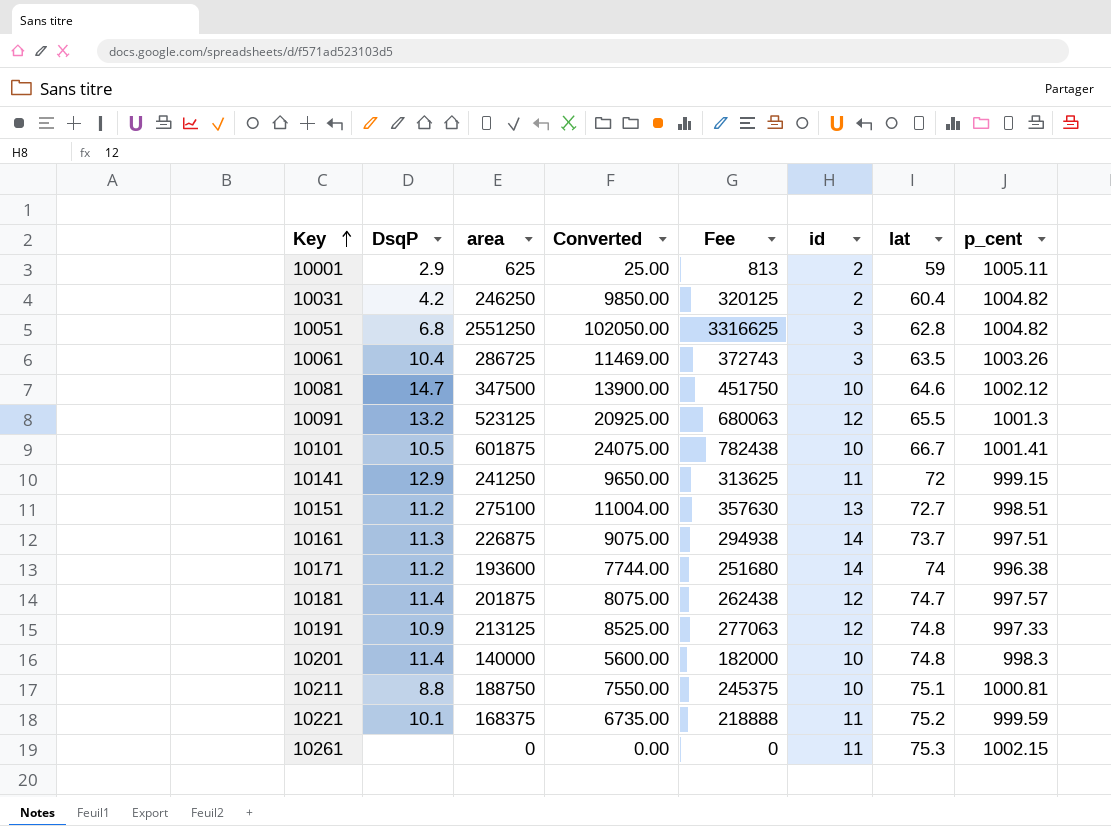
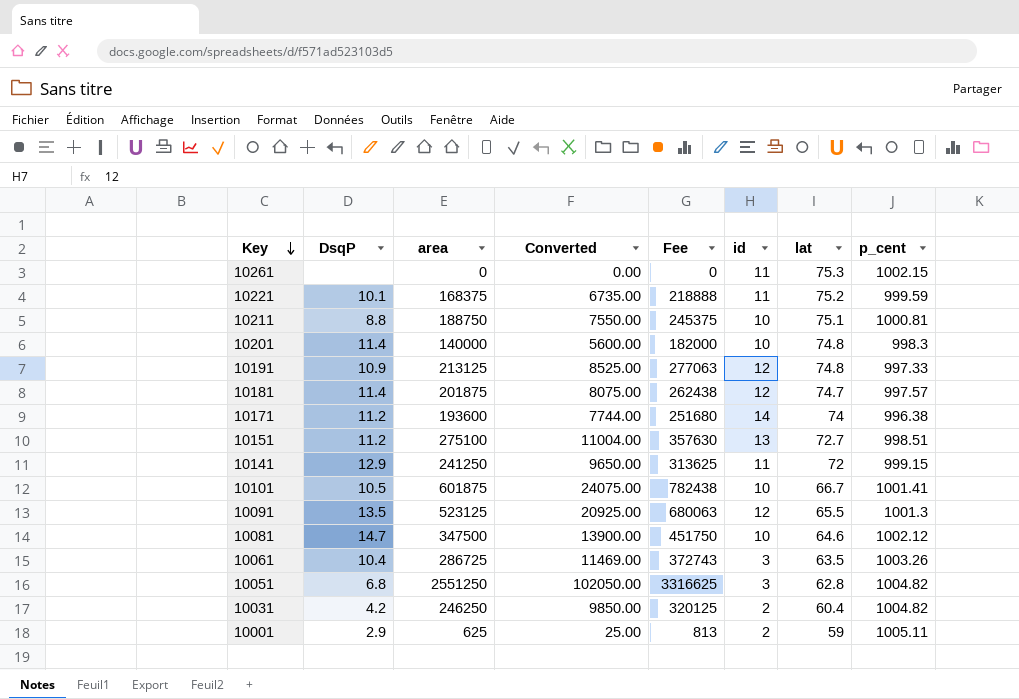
row order: Key ascending -> Key descending
row 10161: 11.3 | 226875 | 9075.00 | 294938 | 14 | 73.7 | 997.51 -> none
10091 | DsqP: 13.2 -> 13.5

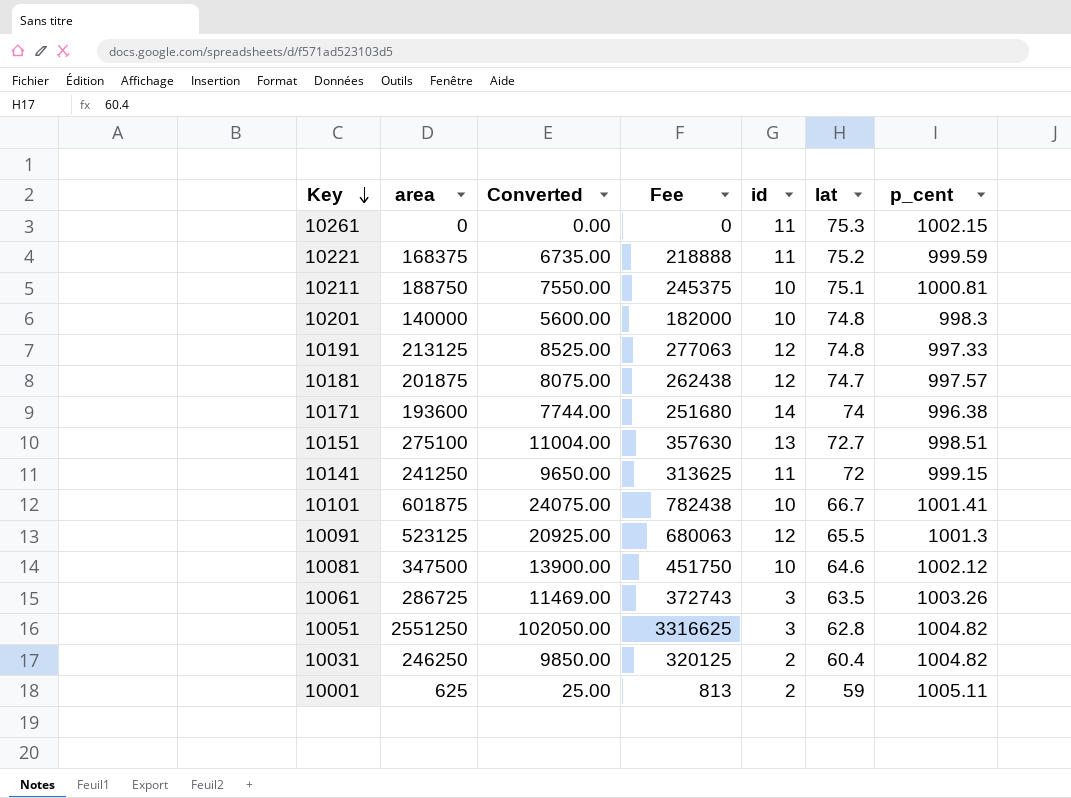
column DsqP | position: 2 -> none

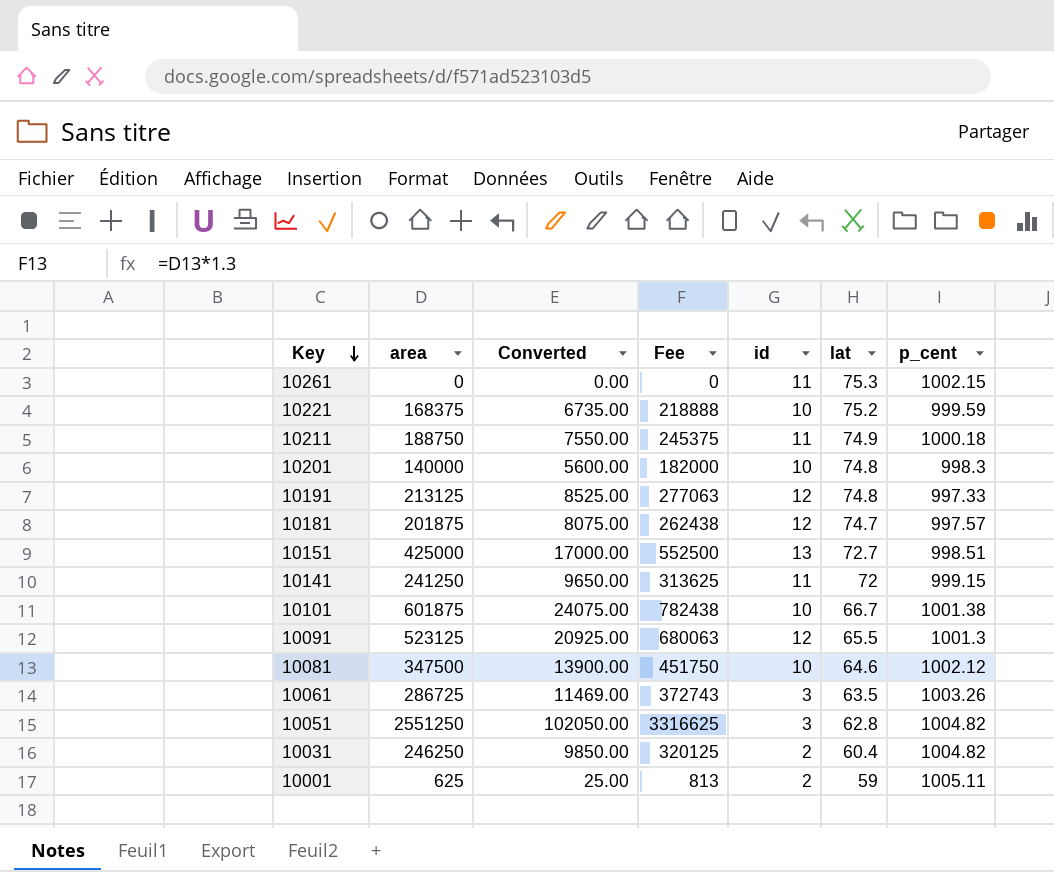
row 10171: 193600 | 7744.00 | 251680 | 14 | 74 | 996.38 -> none
10221 | id: 11 -> 10
10211 | id: 10 -> 11
10211 | lat: 75.1 -> 74.9
10211 | p_cent: 1000.81 -> 1000.18
10151 | area: 275100 -> 425000
10151 | Converted: 11004.00 -> 17000.00
10151 | Fee: 357630 -> 552500
10101 | p_cent: 1001.41 -> 1001.38

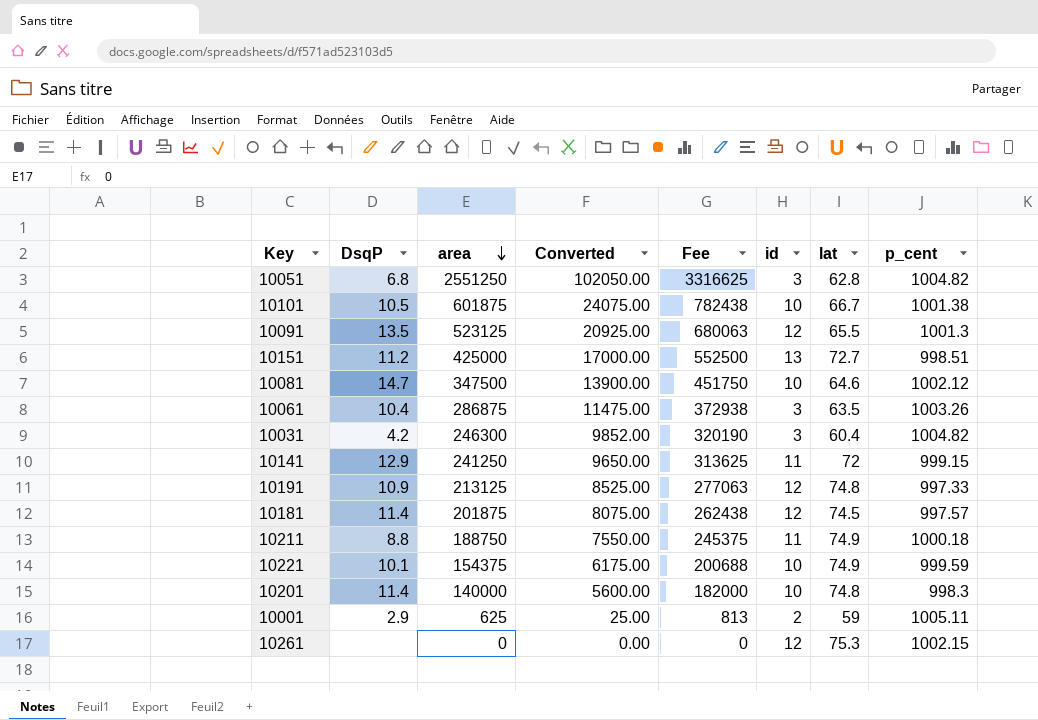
row order: Key descending -> area descending
column DsqP | position: none -> 2
10061 | area: 286725 -> 286875
10061 | Converted: 11469.00 -> 11475.00
10061 | Fee: 372743 -> 372938
10031 | area: 246250 -> 246300
10031 | Converted: 9850.00 -> 9852.00
10031 | Fee: 320125 -> 320190
10031 | id: 2 -> 3
10181 | lat: 74.7 -> 74.5
10221 | area: 168375 -> 154375
10221 | Converted: 6735.00 -> 6175.00
10221 | Fee: 218888 -> 200688
10221 | lat: 75.2 -> 74.9
10261 | id: 11 -> 12

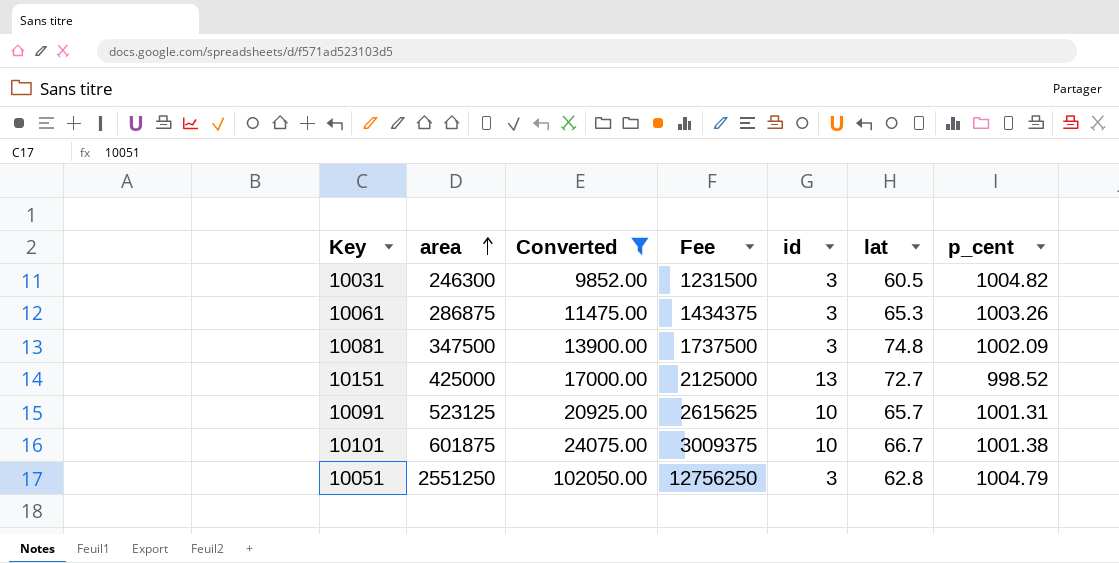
filter: none -> Converted >= 9852.00
row order: area descending -> area ascending
column DsqP | position: 2 -> none
column Fee | formula: [area] * 1.3 -> [area] * 5
10031 | lat: 60.4 -> 60.5
10061 | lat: 63.5 -> 65.3
10081 | id: 10 -> 3
10081 | lat: 64.6 -> 74.8
10081 | p_cent: 1002.12 -> 1002.09
10151 | p_cent: 998.51 -> 998.52
10091 | id: 12 -> 10
10091 | lat: 65.5 -> 65.7
10091 | p_cent: 1001.3 -> 1001.31
10051 | p_cent: 1004.82 -> 1004.79

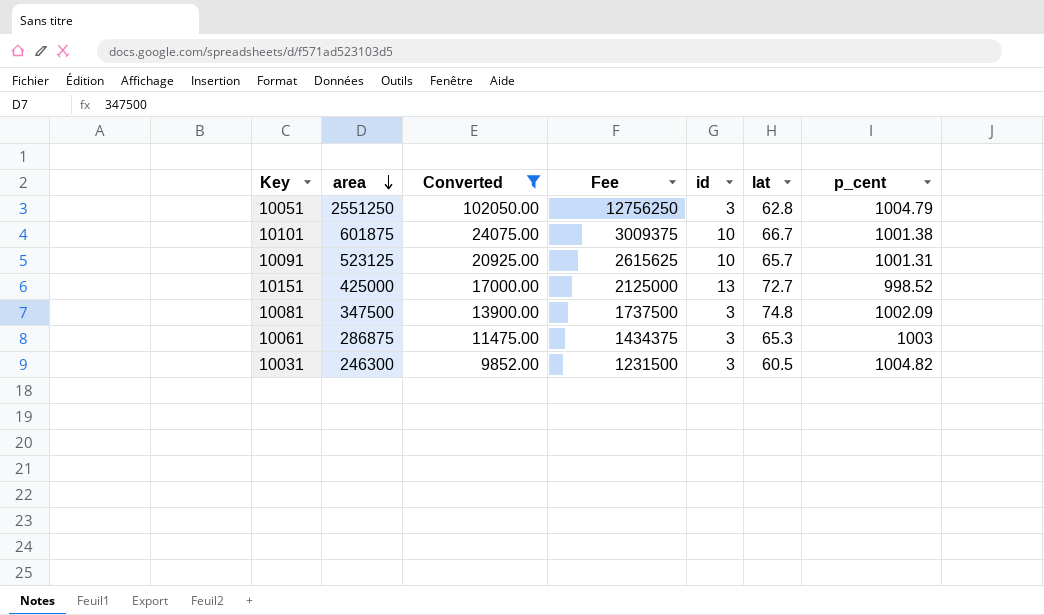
row order: area ascending -> area descending
10061 | p_cent: 1003.26 -> 1003

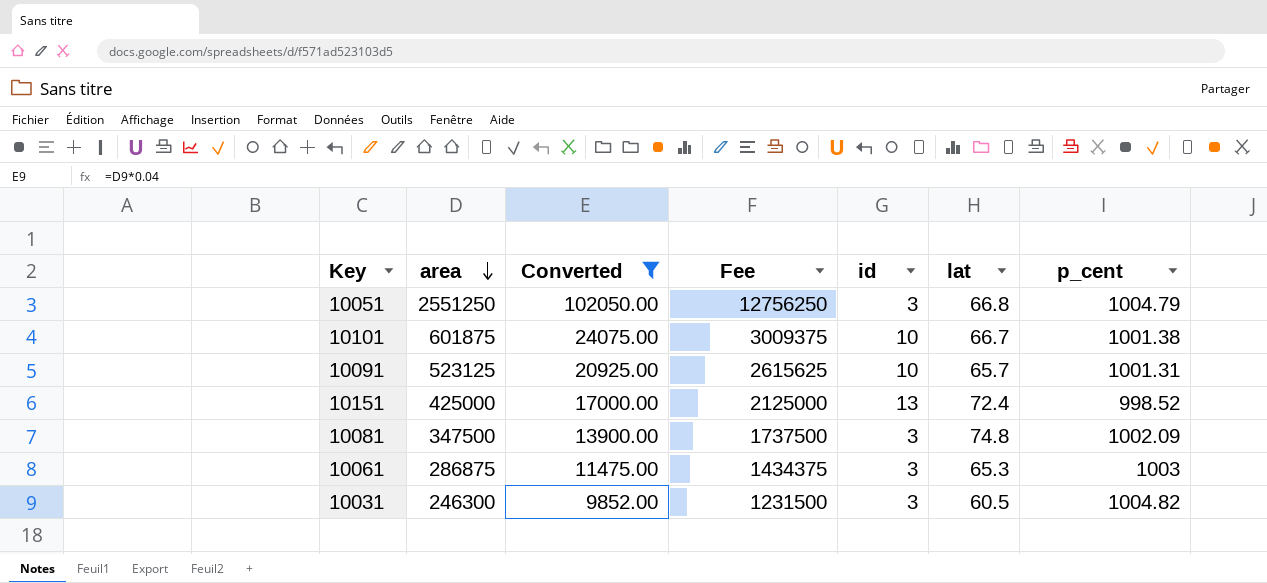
10051 | lat: 62.8 -> 66.8
10151 | lat: 72.7 -> 72.4

